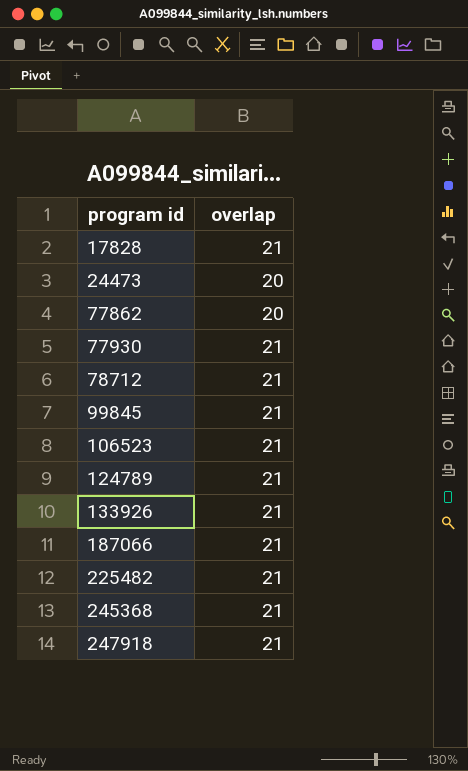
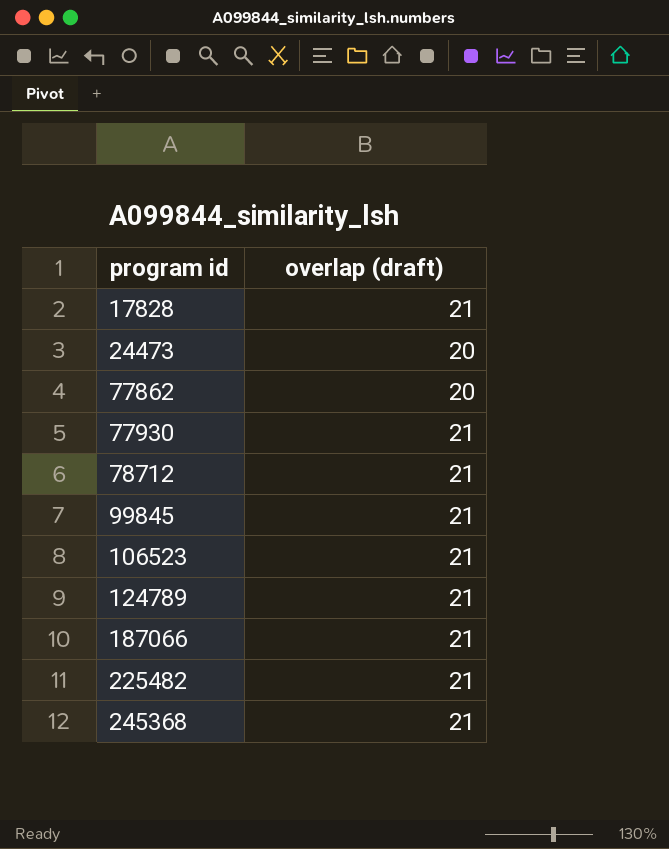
column name: overlap -> overlap (draft)
row 133926: 21 -> none
row 247918: 21 -> none

